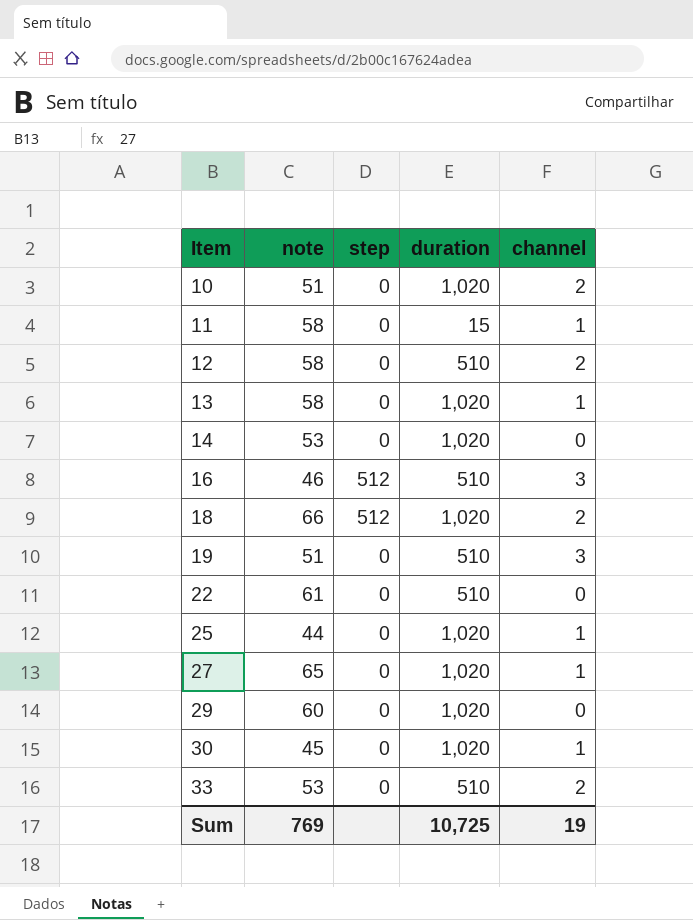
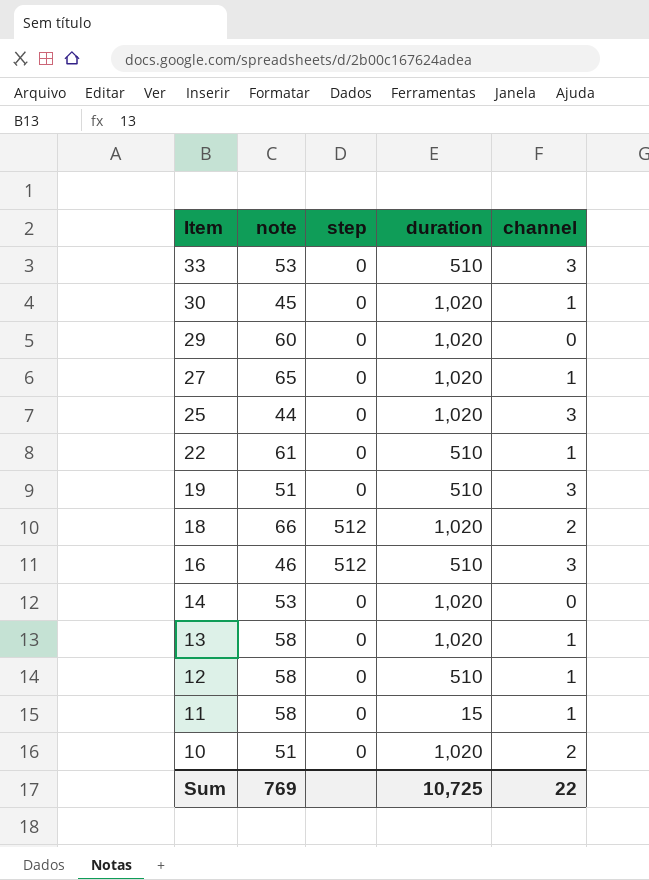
row order: Item ascending -> Item descending
33 | channel: 2 -> 3
25 | channel: 1 -> 3
22 | channel: 0 -> 1
12 | channel: 2 -> 1
Sum | channel: 19 -> 22

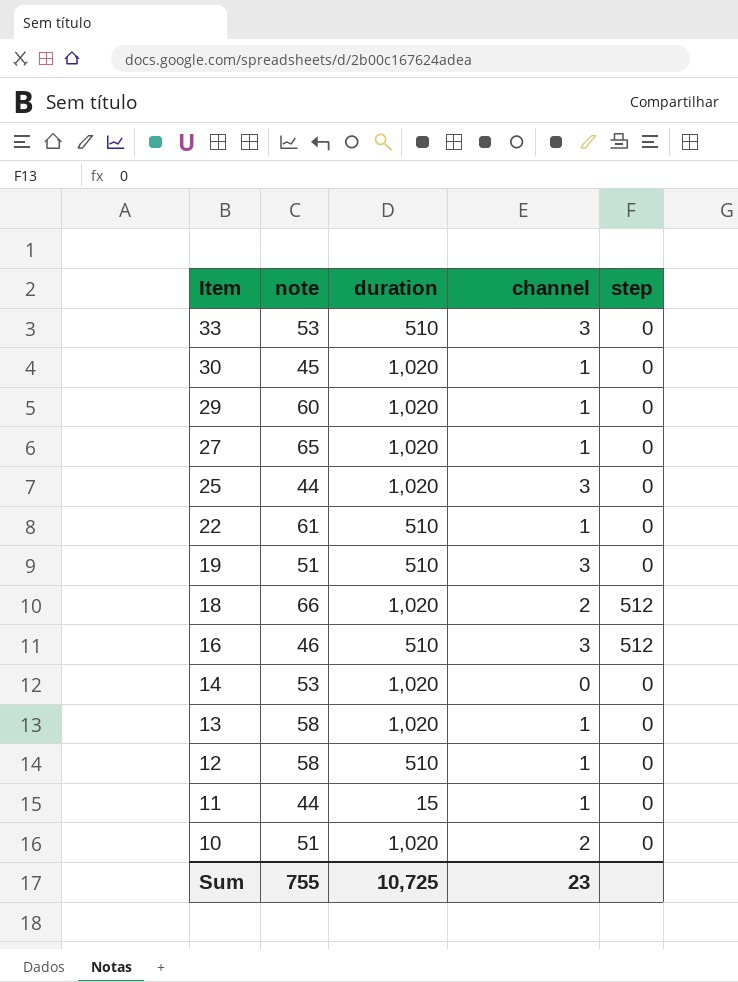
column step | position: 3 -> 5
29 | channel: 0 -> 1
11 | note: 58 -> 44
Sum | note: 769 -> 755
Sum | channel: 22 -> 23

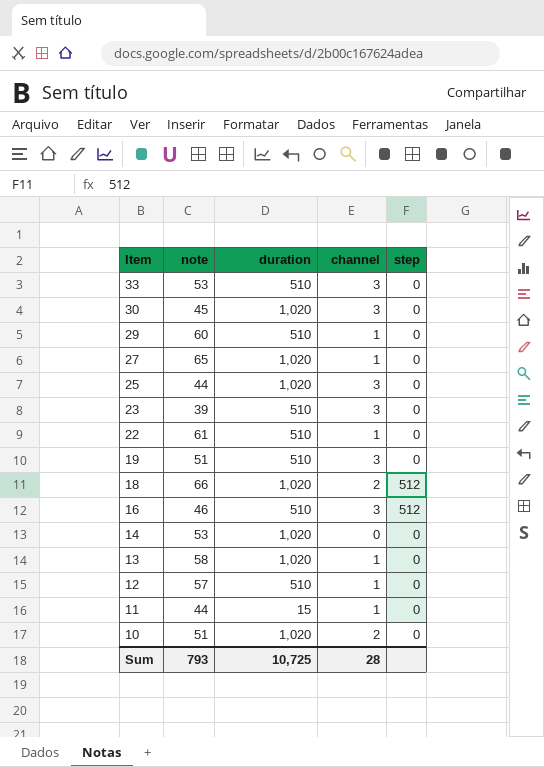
30 | channel: 1 -> 3
29 | duration: 1,020 -> 510
row 23: none -> 39 | 510 | 3 | 0
12 | note: 58 -> 57
Sum | note: 755 -> 793
Sum | channel: 23 -> 28

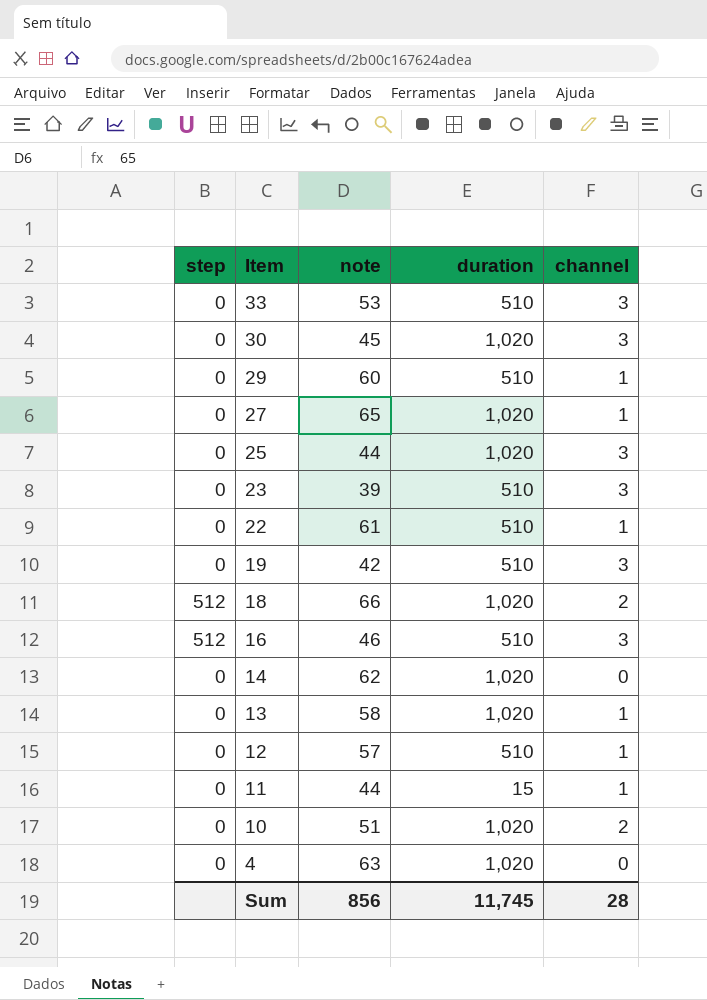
column step | position: 5 -> 1
19 | note: 51 -> 42
14 | note: 53 -> 62
row 4: none -> 0 | 63 | 1,020 | 0
Sum | note: 793 -> 856
Sum | duration: 10,725 -> 11,745

